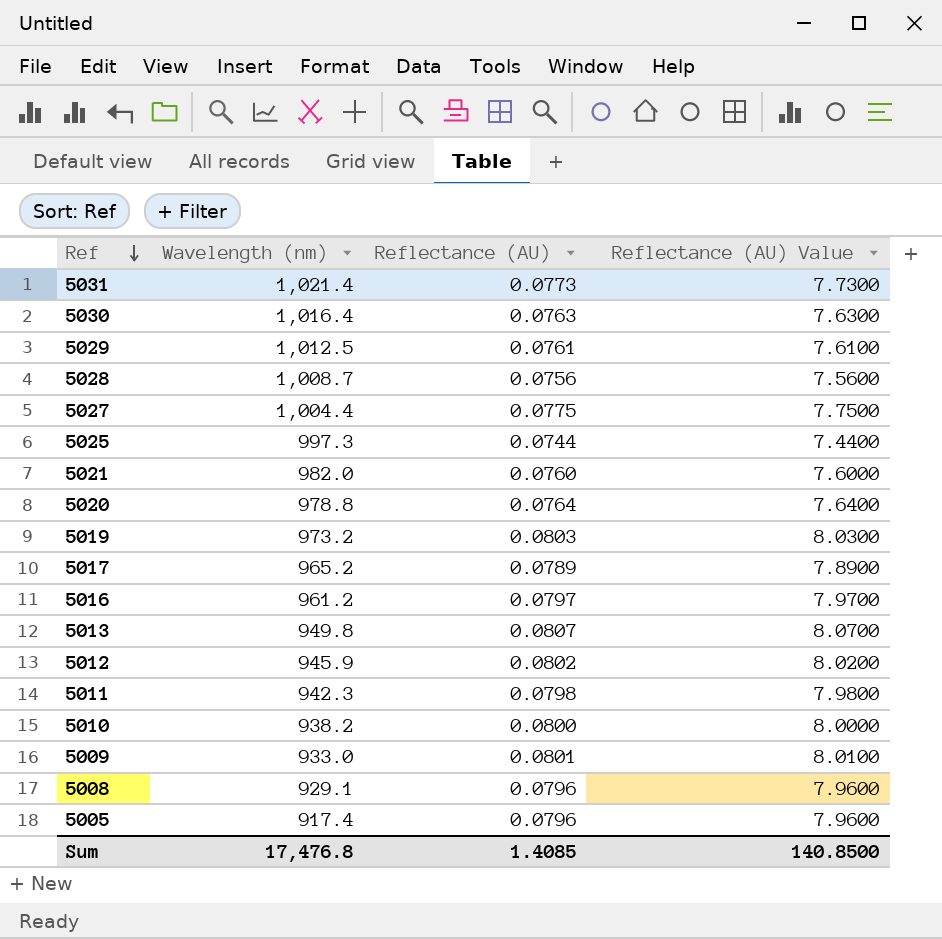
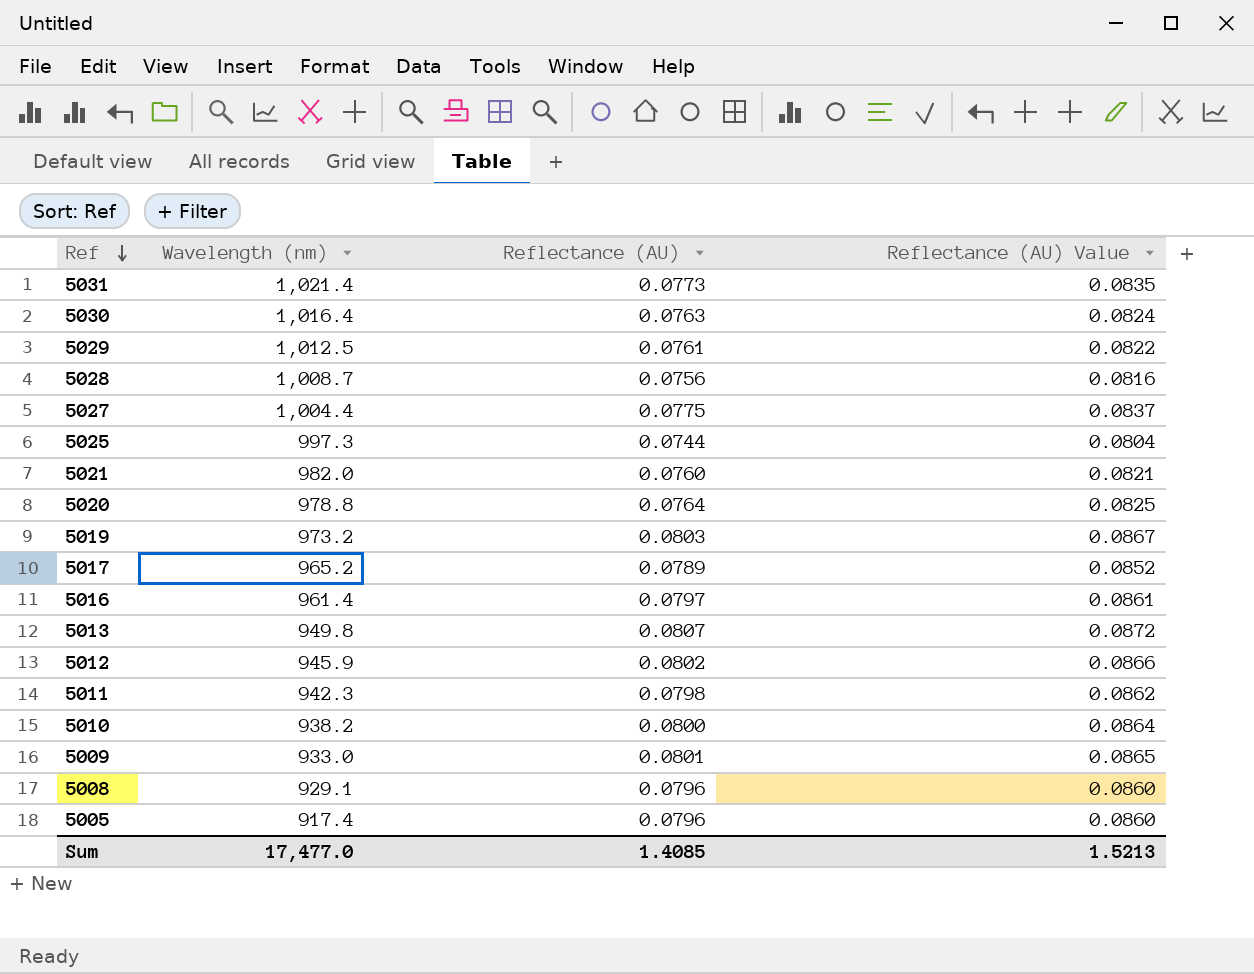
column Reflectance (AU) Value | formula: [Reflectance (AU)] * 100 -> [Reflectance (AU)] * 1.08
5016 | Wavelength (nm): 961.2 -> 961.4
Sum | Wavelength (nm): 17,476.8 -> 17,477.0
Sum | Reflectance (AU) Value: 140.8500 -> 1.5213

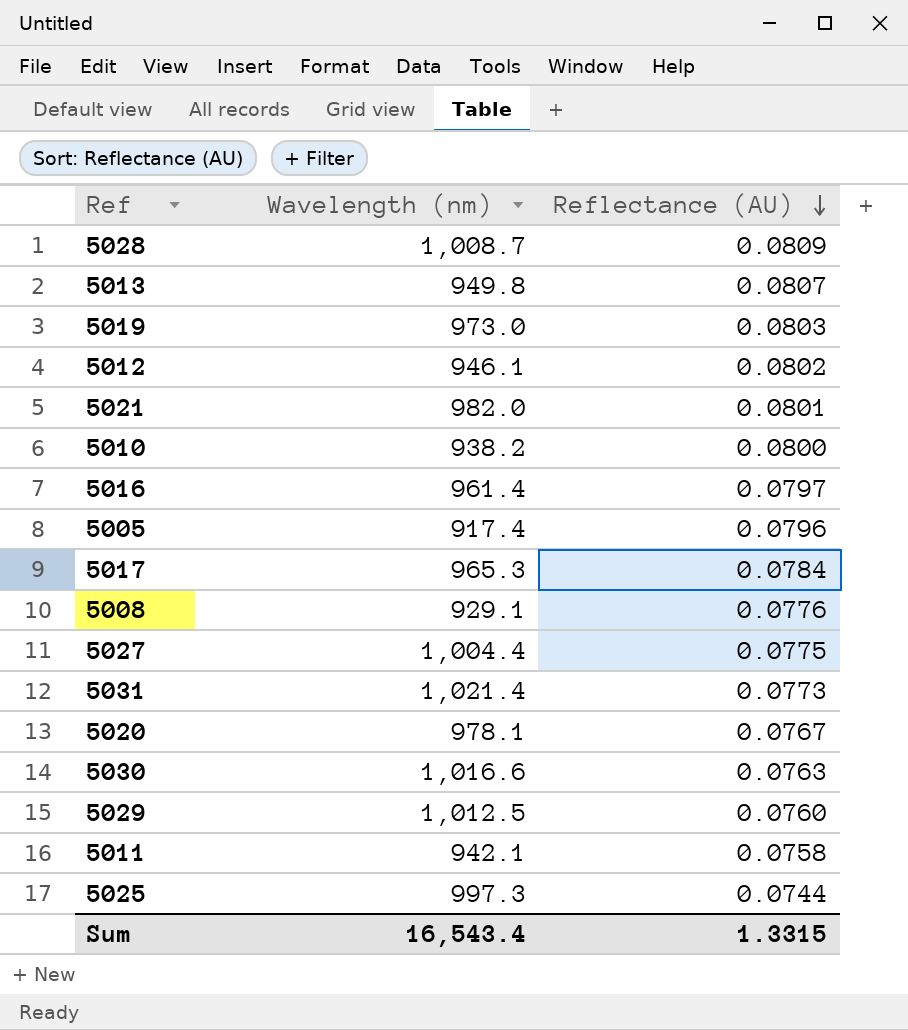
row order: Ref descending -> Reflectance (AU) descending
column Reflectance (AU) Value | formula: [Reflectance (AU)] * 1.08 -> none
row 5009: 933.0 | 0.0801 | 0.0865 -> none
5028 | Reflectance (AU): 0.0756 -> 0.0809
5019 | Wavelength (nm): 973.2 -> 973.0
5012 | Wavelength (nm): 945.9 -> 946.1
5021 | Reflectance (AU): 0.0760 -> 0.0801
5017 | Wavelength (nm): 965.2 -> 965.3
5017 | Reflectance (AU): 0.0789 -> 0.0784
5008 | Reflectance (AU): 0.0796 -> 0.0776
5020 | Wavelength (nm): 978.8 -> 978.1
5020 | Reflectance (AU): 0.0764 -> 0.0767
5030 | Wavelength (nm): 1,016.4 -> 1,016.6
5029 | Reflectance (AU): 0.0761 -> 0.0760
5011 | Wavelength (nm): 942.3 -> 942.1
5011 | Reflectance (AU): 0.0798 -> 0.0758
Sum | Wavelength (nm): 17,477.0 -> 16,543.4
Sum | Reflectance (AU): 1.4085 -> 1.3315

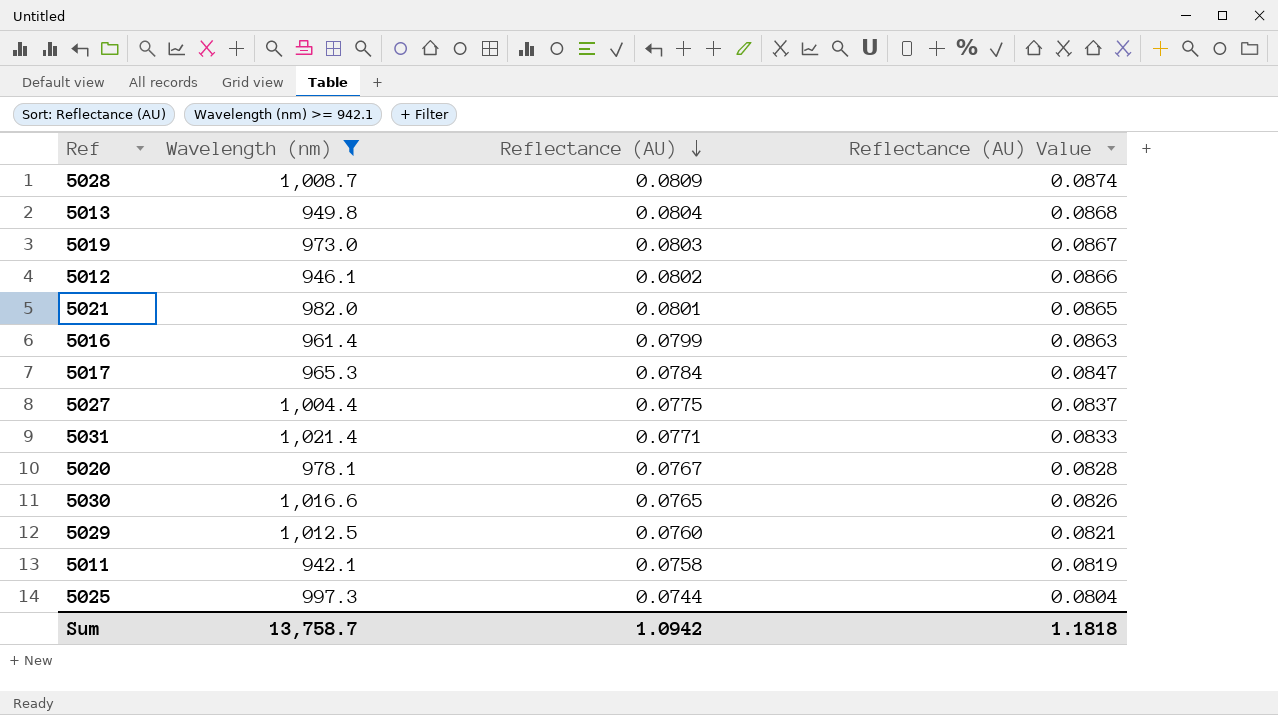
filter: none -> Wavelength (nm) >= 942.1
column Reflectance (AU) Value | formula: none -> [Reflectance (AU)] * 1.08
5013 | Reflectance (AU): 0.0807 -> 0.0804
5016 | Reflectance (AU): 0.0797 -> 0.0799
5031 | Reflectance (AU): 0.0773 -> 0.0771
5030 | Reflectance (AU): 0.0763 -> 0.0765
Sum | Wavelength (nm): 16,543.4 -> 13,758.7
Sum | Reflectance (AU): 1.3315 -> 1.0942

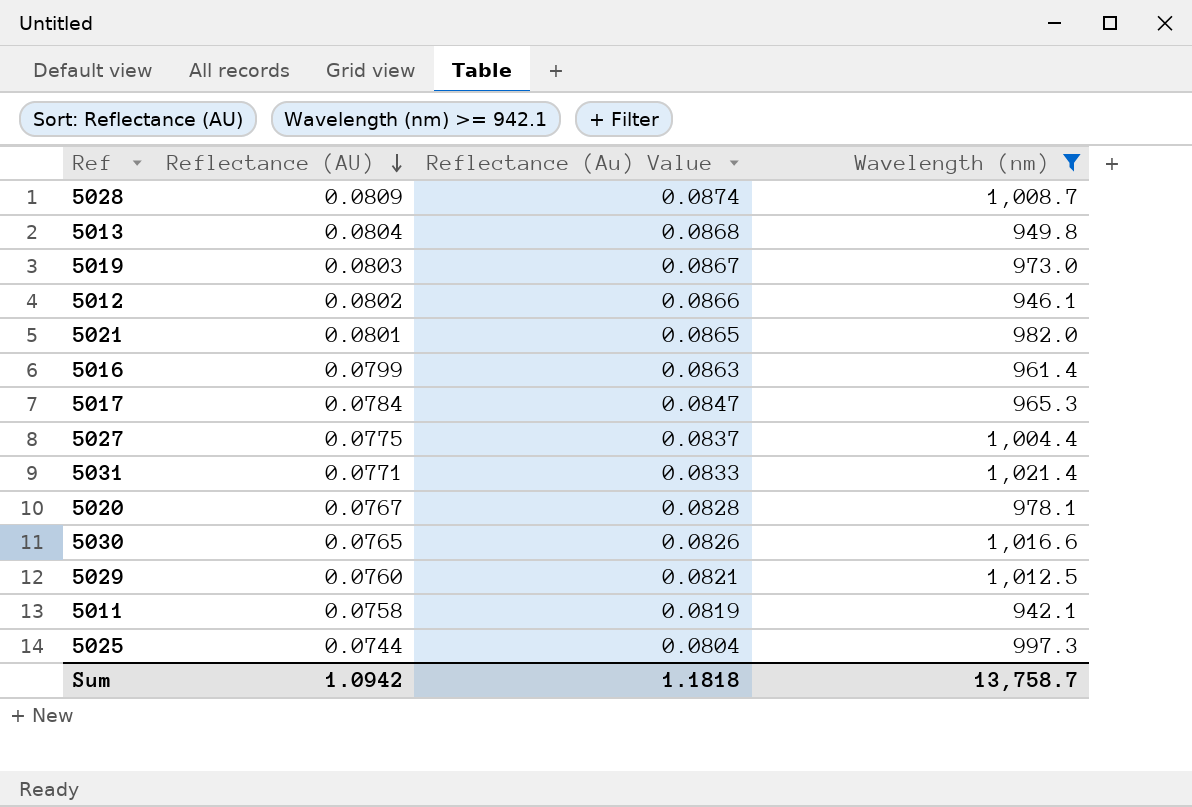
column name: Reflectance (AU) Value -> Reflectance (Au) Value
column Wavelength (nm) | position: 2 -> 4

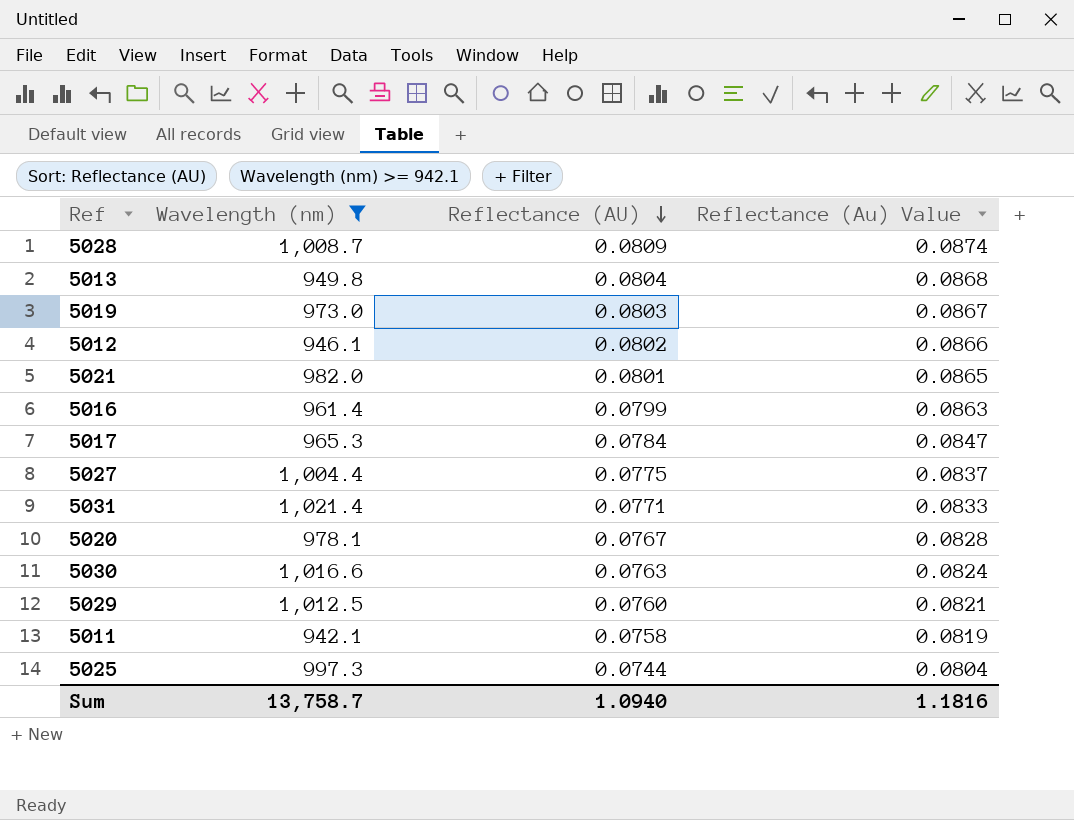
column Wavelength (nm) | position: 4 -> 2
5030 | Reflectance (AU): 0.0765 -> 0.0763
5030 | Reflectance (Au) Value: 0.0826 -> 0.0824
Sum | Reflectance (AU): 1.0942 -> 1.0940
Sum | Reflectance (Au) Value: 1.1818 -> 1.1816

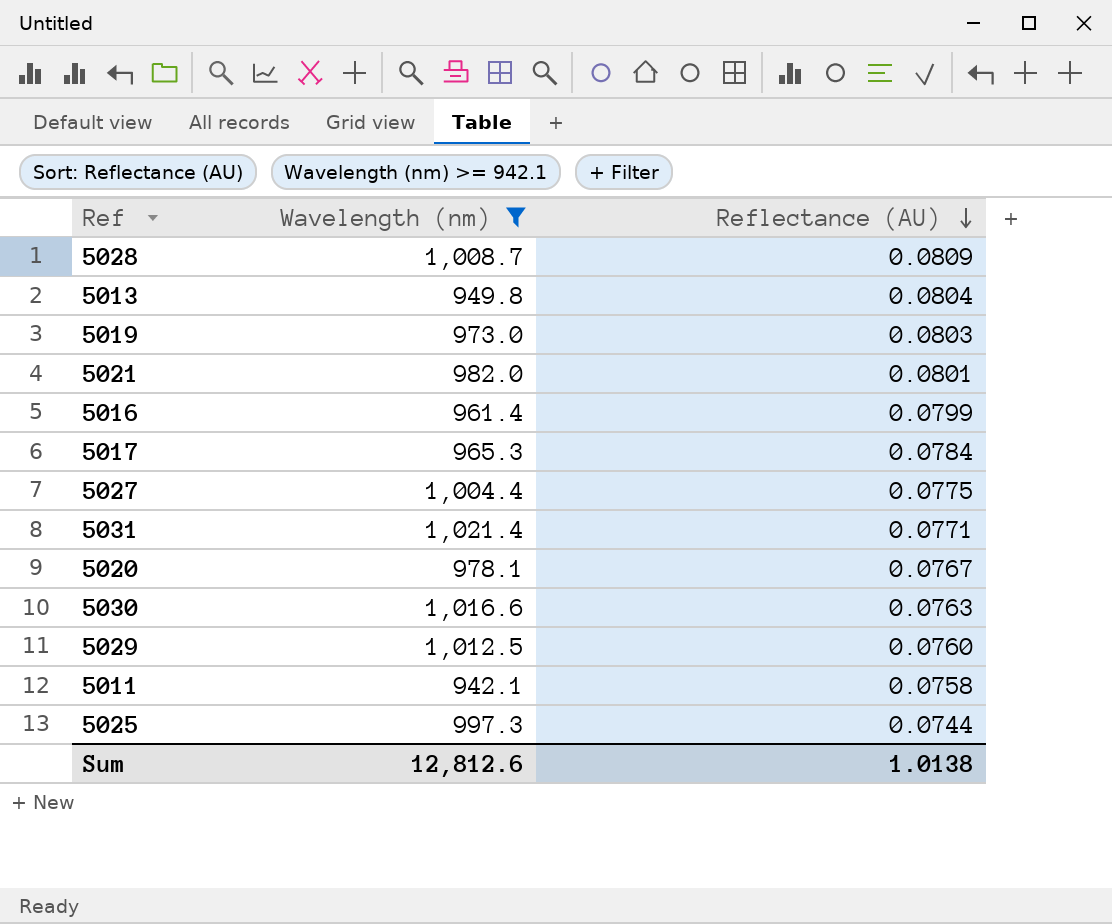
column Reflectance (Au) Value | formula: [Reflectance (AU)] * 1.08 -> none
row 5012: 946.1 | 0.0802 | 0.0866 -> none
Sum | Wavelength (nm): 13,758.7 -> 12,812.6
Sum | Reflectance (AU): 1.0940 -> 1.0138

